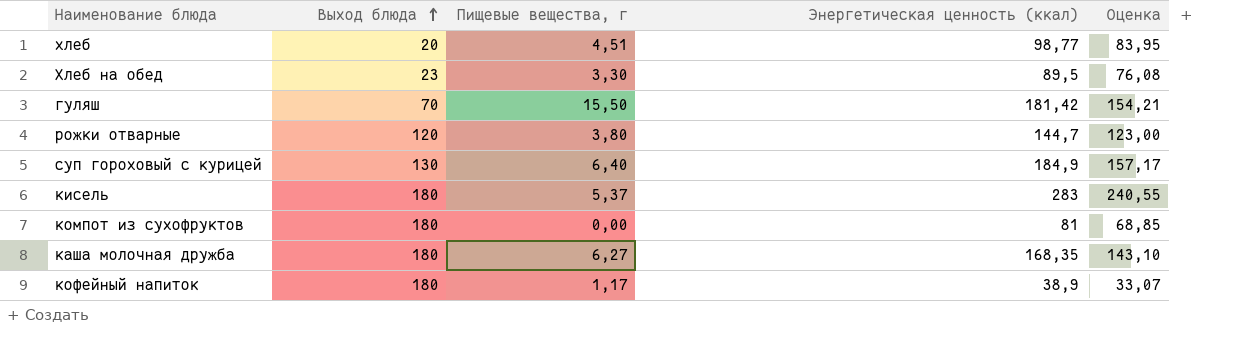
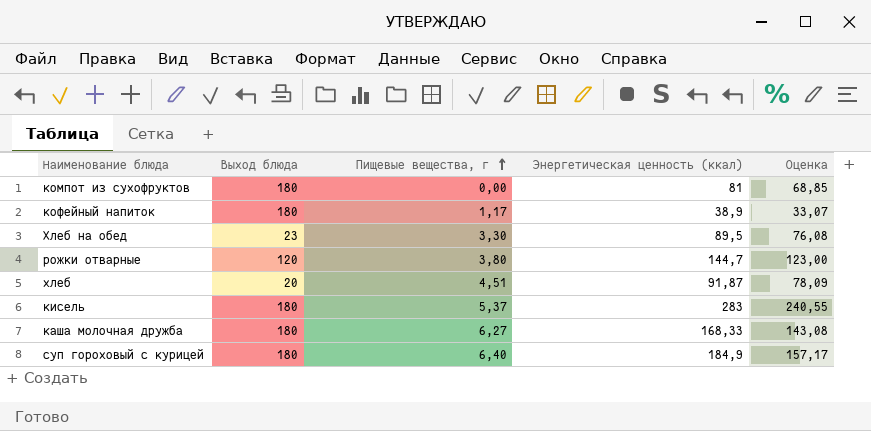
row order: Выход блюда ascending -> Пищевые вещества, г ascending
row гуляш: 70 | 15,50 | 181,42 | 154,21 -> none
хлеб | Энергетическая ценность (ккал): 98,77 -> 91,87
хлеб | Оценка: 83,95 -> 78,09
каша молочная дружба | Энергетическая ценность (ккал): 168,35 -> 168,33
каша молочная дружба | Оценка: 143,10 -> 143,08
суп гороховый с курицей | Выход блюда: 130 -> 180

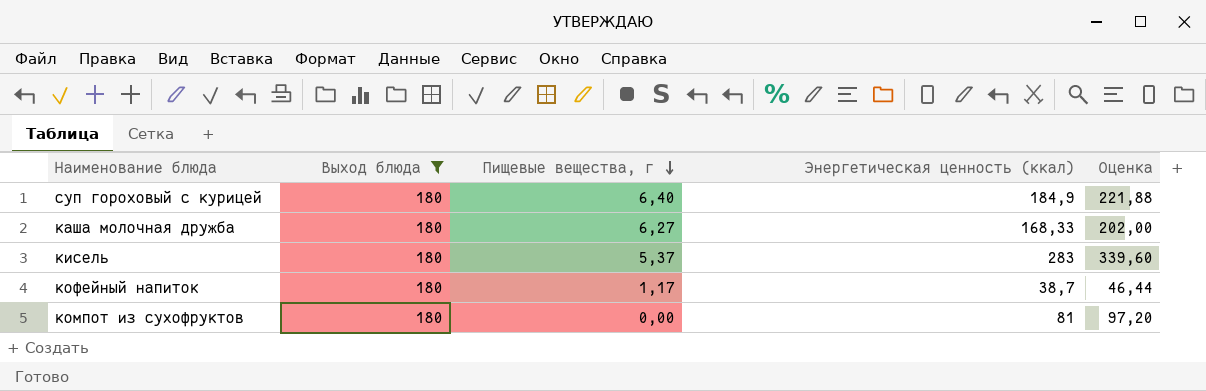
filter: none -> Выход блюда = 180
row order: Пищевые вещества, г ascending -> Пищевые вещества, г descending
column Оценка | formula: [Энергетическая ценность (ккал)] * 0,85 -> [Энергетическая ценность (ккал)] * 1,2
кофейный напиток | Энергетическая ценность (ккал): 38,9 -> 38,7

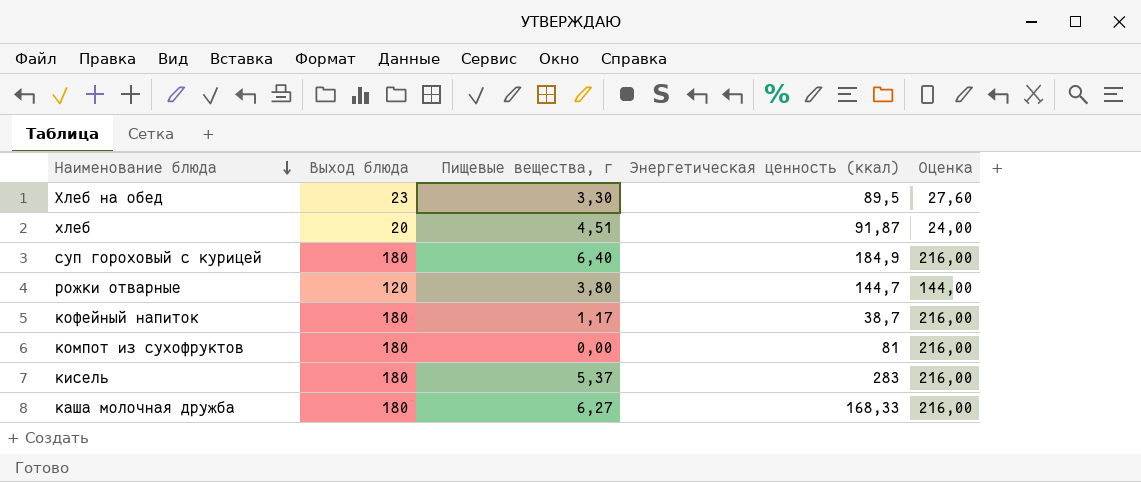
filter: Выход блюда = 180 -> none
row order: Пищевые вещества, г descending -> Наименование блюда descending
column Оценка | formula: [Энергетическая ценность (ккал)] * 1,2 -> [Выход блюда] * 1,2

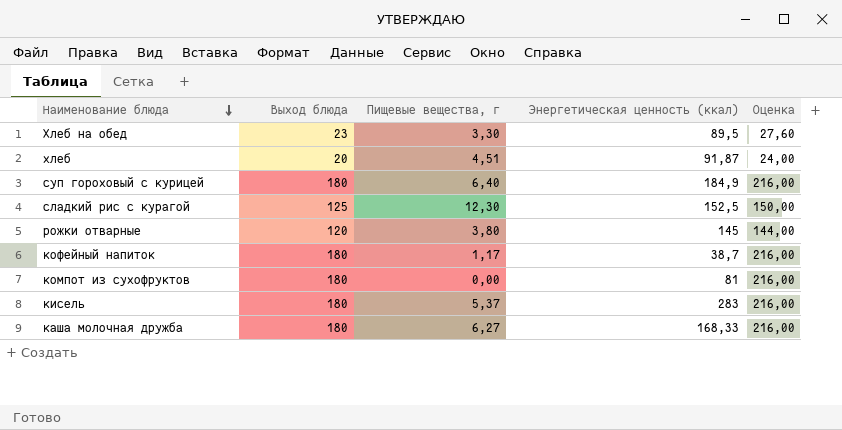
row сладкий рис с курагой: none -> 125 | 12,30 | 152,5 | 150,00
рожки отварные | Энергетическая ценность (ккал): 144,7 -> 145

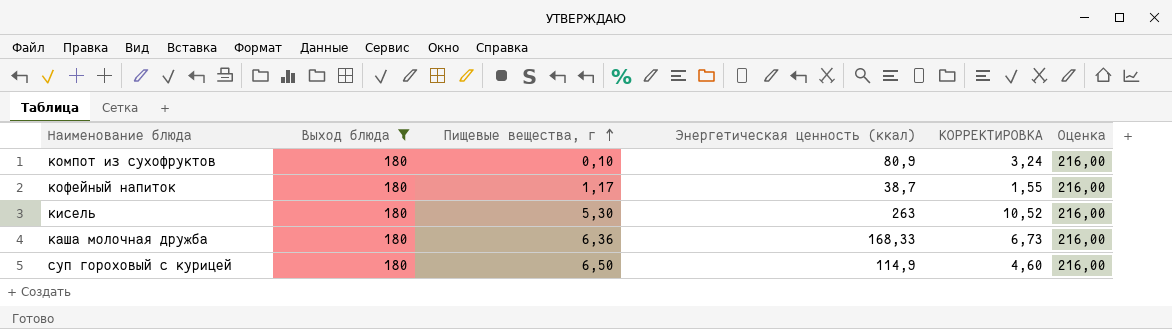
filter: none -> Выход блюда = 180
row order: Наименование блюда descending -> Пищевые вещества, г ascending
column КОРРЕКТИРОВКА | formula: none -> [Энергетическая ценность (ккал)] * 0,04
компот из сухофруктов | Пищевые вещества, г: 0,00 -> 0,10
компот из сухофруктов | Энергетическая ценность (ккал): 81 -> 80,9
кисель | Пищевые вещества, г: 5,37 -> 5,30
кисель | Энергетическая ценность (ккал): 283 -> 263
каша молочная дружба | Пищевые вещества, г: 6,27 -> 6,36
суп гороховый с курицей | Пищевые вещества, г: 6,40 -> 6,50
суп гороховый с курицей | Энергетическая ценность (ккал): 184,9 -> 114,9

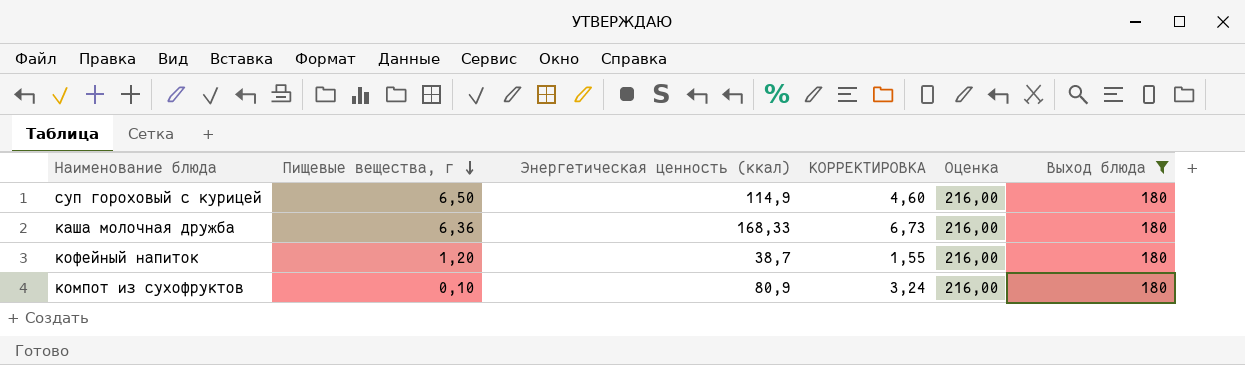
row order: Пищевые вещества, г ascending -> Пищевые вещества, г descending
column Выход блюда | position: 2 -> 6
row кисель: 180 | 5,30 | 263 | 10,52 | 216,00 -> none
кофейный напиток | Пищевые вещества, г: 1,17 -> 1,20

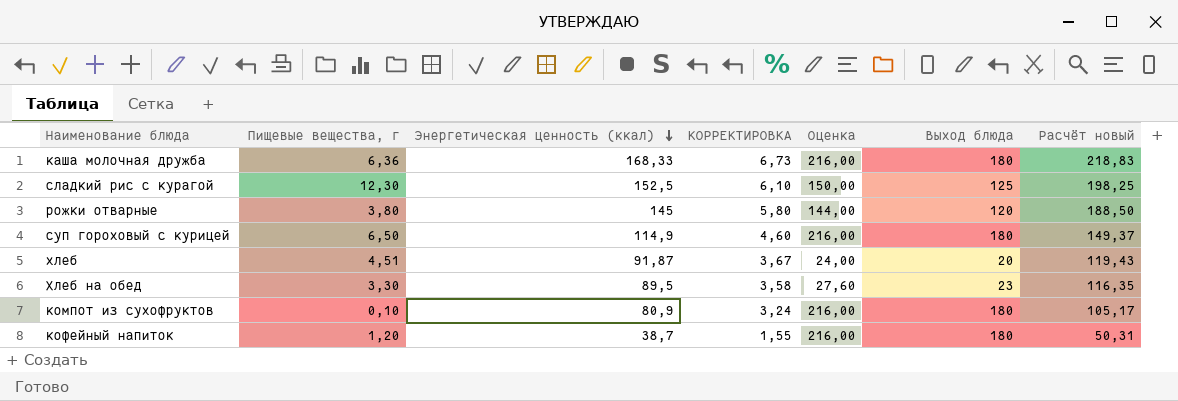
filter: Выход блюда = 180 -> none
row order: Пищевые вещества, г descending -> Энергетическая ценность (ккал) descending
column Расчёт новый | formula: none -> [Энергетическая ценность (ккал)] * 1,3

